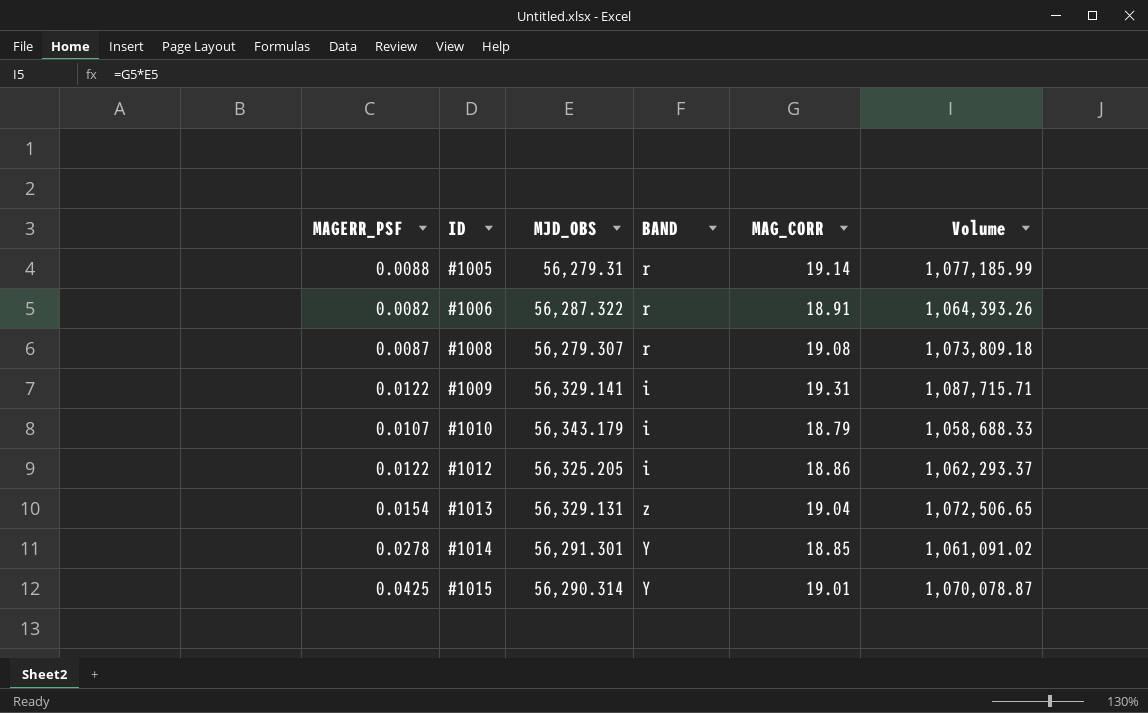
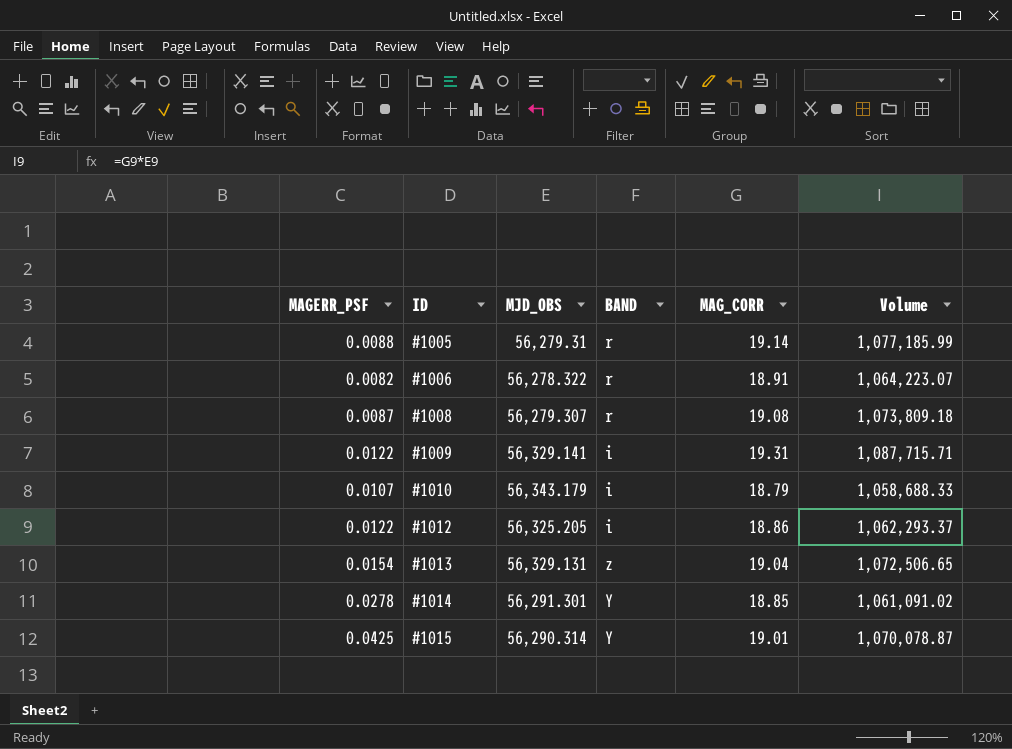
#1006 | MJD_OBS: 56,287.322 -> 56,278.322
#1006 | Volume: 1,064,393.26 -> 1,064,223.07

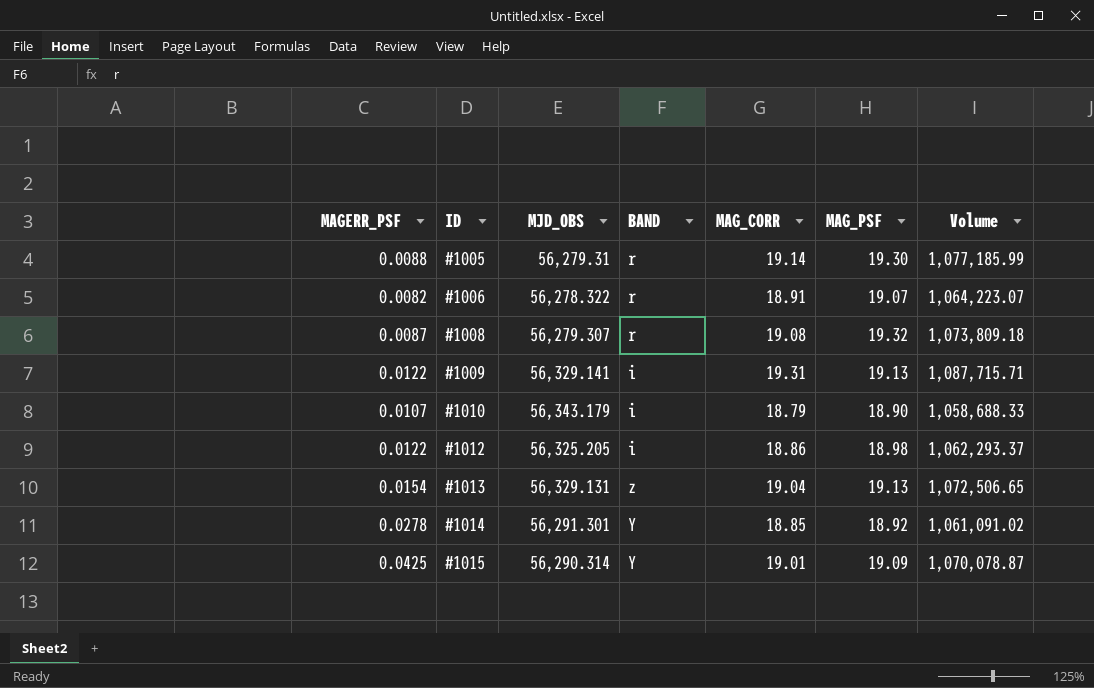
column MAG_PSF | position: none -> 6

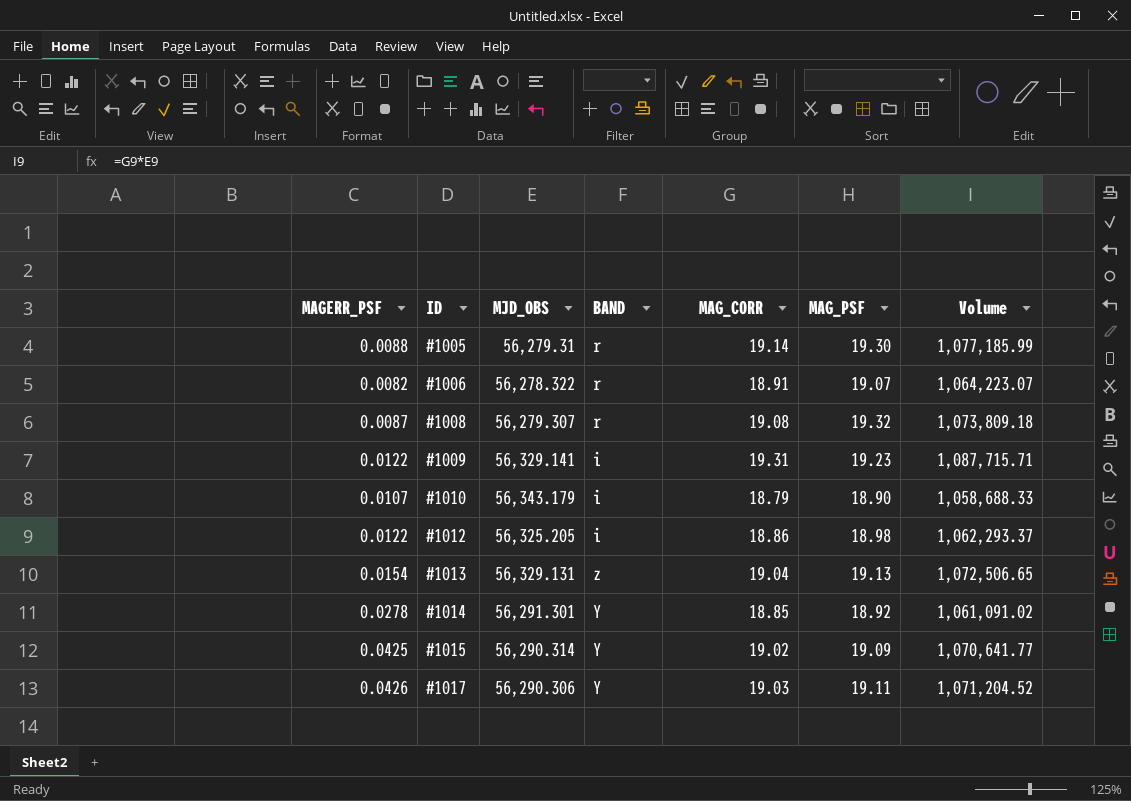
#1009 | MAG_PSF: 19.13 -> 19.23
#1015 | MAG_CORR: 19.01 -> 19.02
#1015 | Volume: 1,070,078.87 -> 1,070,641.77
row #1017: none -> 0.0426 | 56,290.306 | Y | 19.03 | 19.11 | 1,071,204.52

